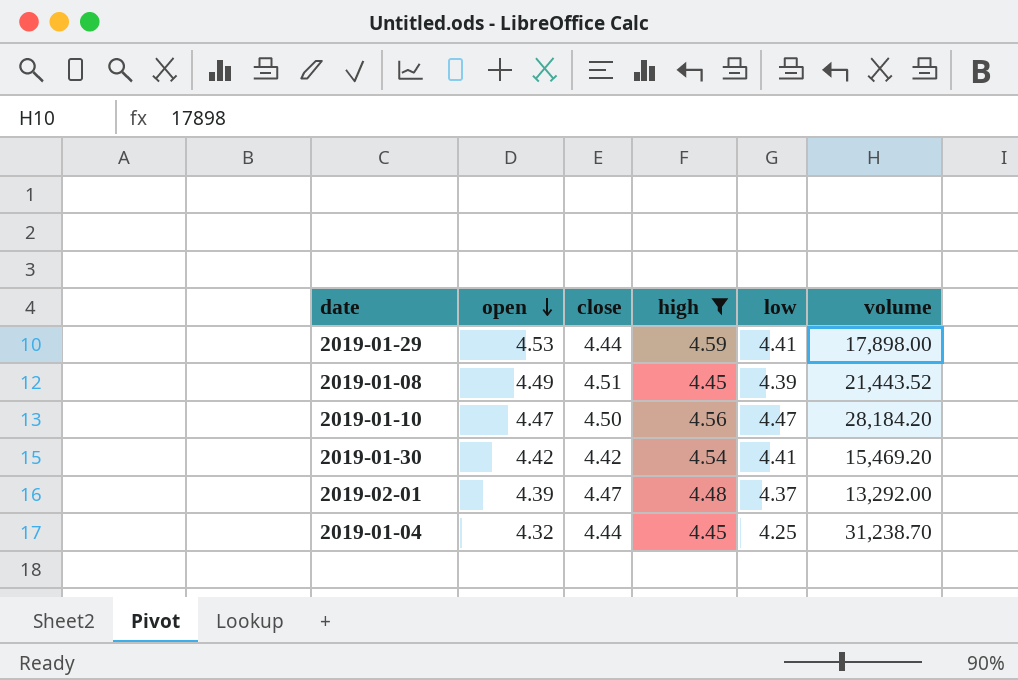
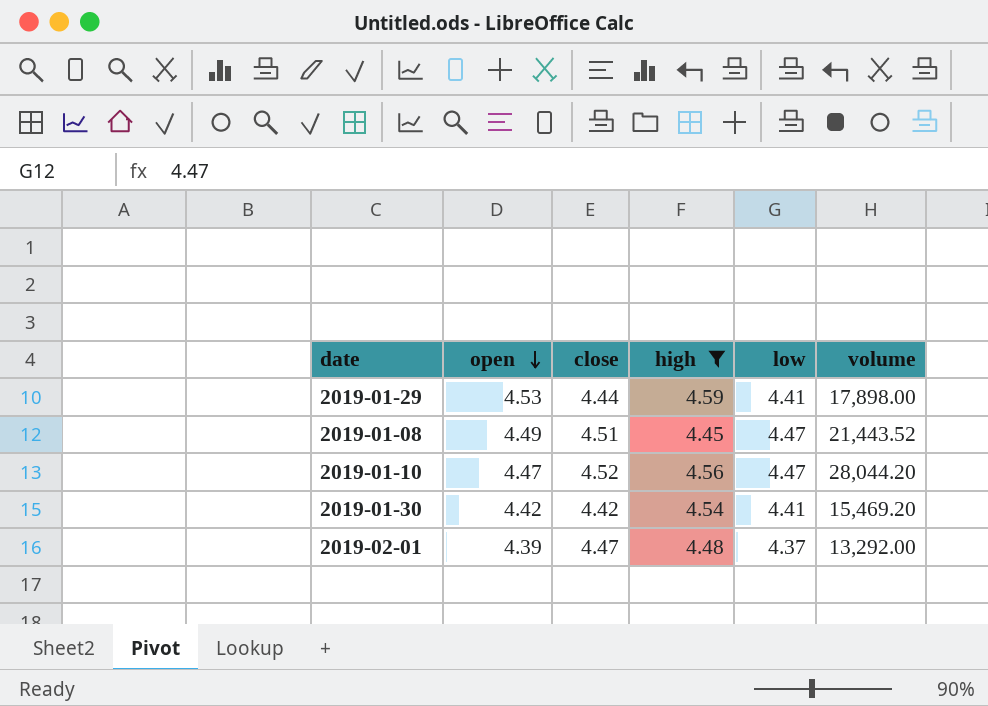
row 2019-01-04: 4.32 | 4.44 | 4.45 | 4.25 | 31,238.70 -> none
2019-01-08 | low: 4.39 -> 4.47
2019-01-10 | close: 4.50 -> 4.52
2019-01-10 | volume: 28,184.20 -> 28,044.20

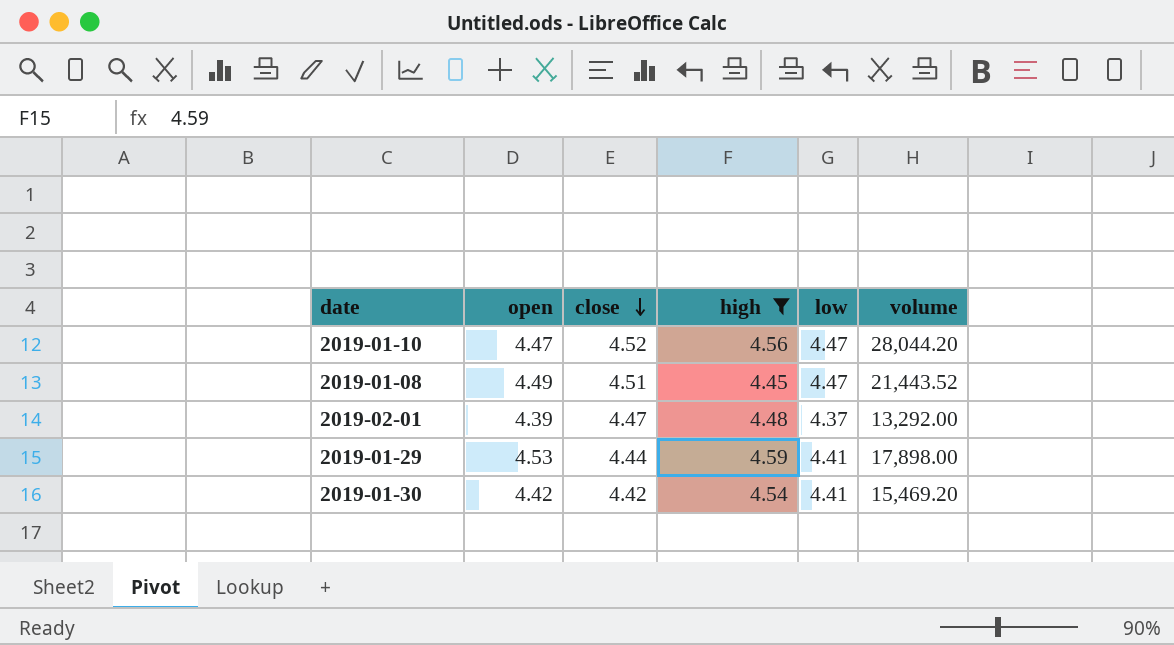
row order: open descending -> close descending

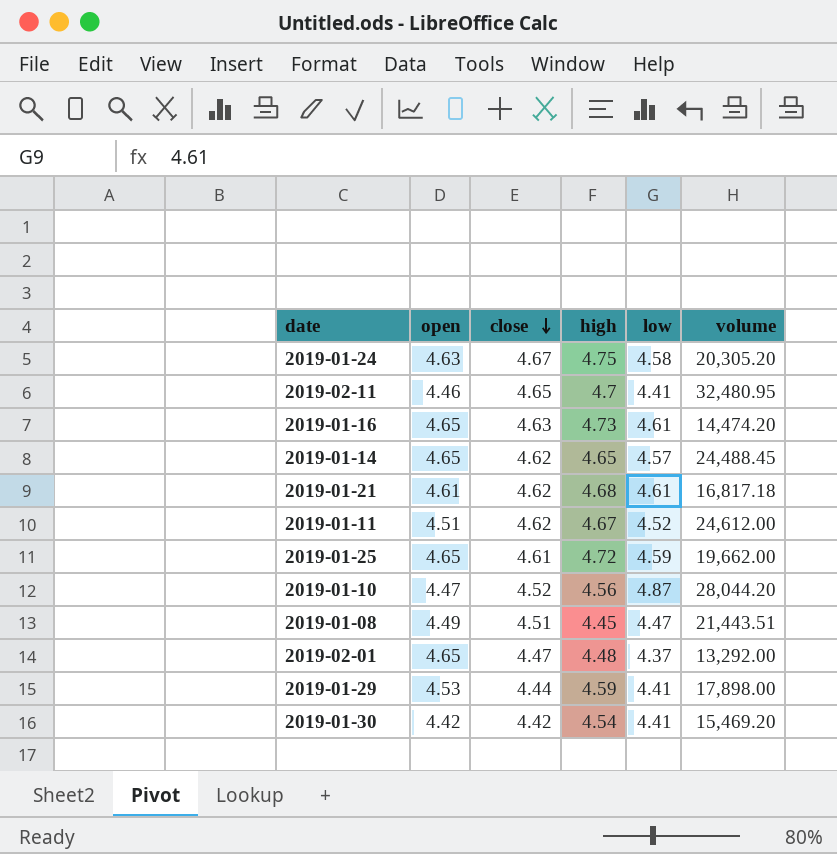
filter: high <= 4.59 -> none
2019-01-10 | low: 4.47 -> 4.87
2019-01-08 | volume: 21,443.52 -> 21,443.51
2019-02-01 | open: 4.39 -> 4.65

